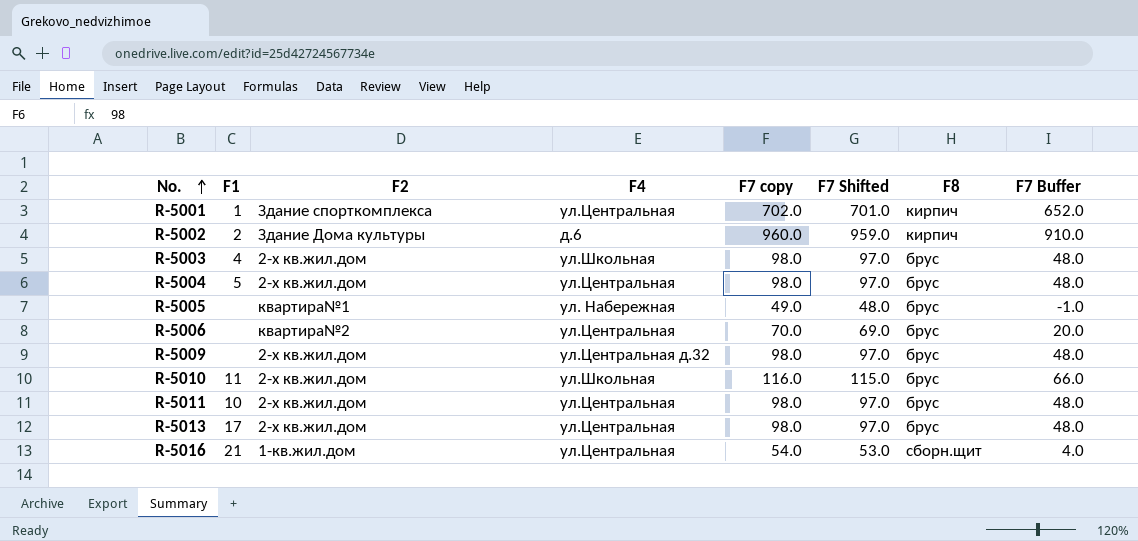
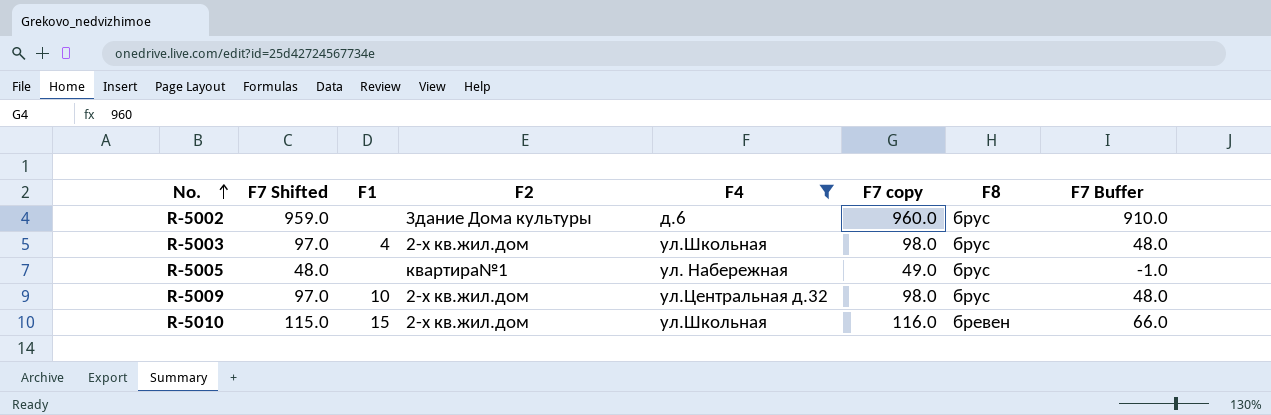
filter: none -> F4 != ул.Центральная
column F7 Shifted | position: 6 -> 2
R-5002 | F1: 2 -> none
R-5002 | F8: кирпич -> брус
R-5009 | F1: none -> 10
R-5010 | F1: 11 -> 15
R-5010 | F8: брус -> бревен

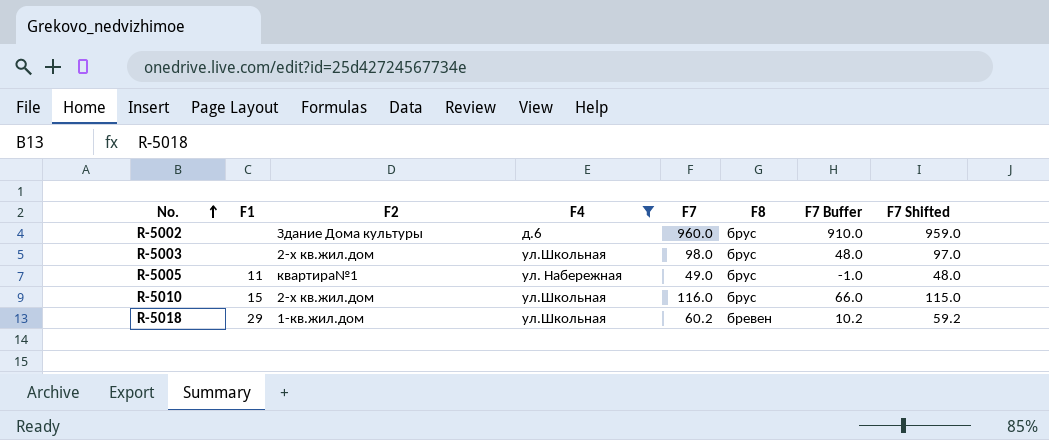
column name: F7 copy -> F7
column F7 Shifted | position: 2 -> 8
row R-5009: 97.0 | 10 | 2-х кв.жил.дом | ул.Центральная д.32 | 98.0 | брус | 48.0 -> none
R-5003 | F1: 4 -> none
R-5005 | F1: none -> 11
R-5010 | F8: бревен -> брус
row R-5018: none -> 29 | 1-кв.жил.дом | ул.Школьная | 60.2 | бревен | 10.2 | 59.2

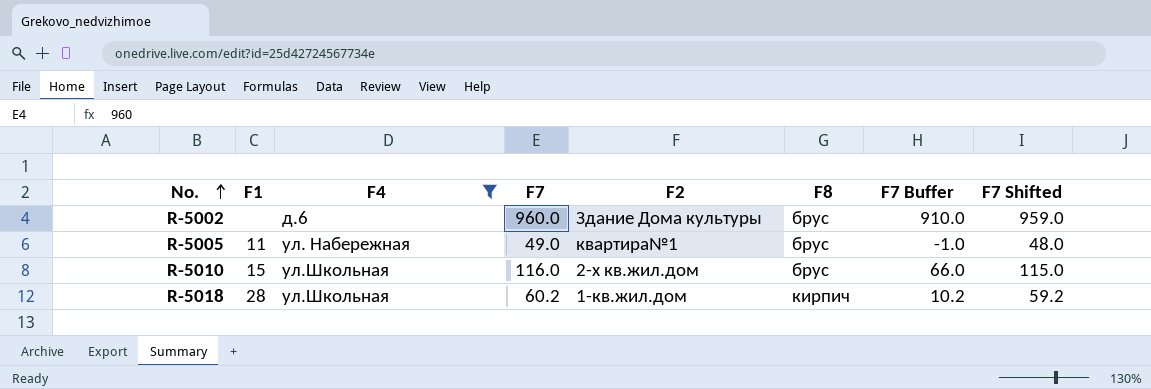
column F2 | position: 3 -> 5
row R-5003: none | 2-х кв.жил.дом | ул.Школьная | 98.0 | брус | 48.0 | 97.0 -> none
R-5018 | F1: 29 -> 28
R-5018 | F8: бревен -> кирпич

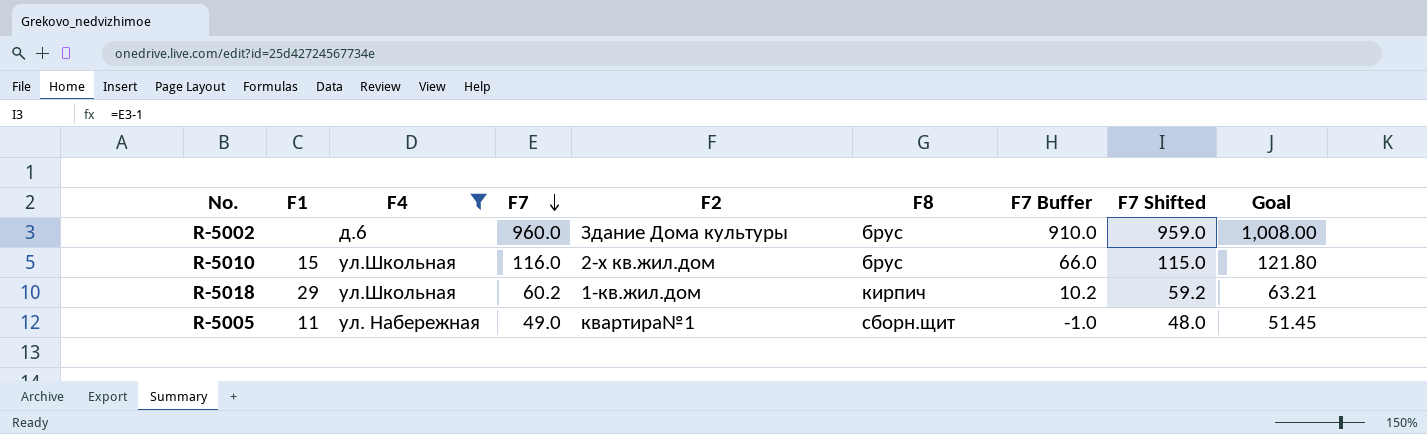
row order: No. ascending -> F7 descending
column Goal | formula: none -> [F7] * 1.05
R-5018 | F1: 28 -> 29
R-5005 | F8: брус -> сборн.щит

